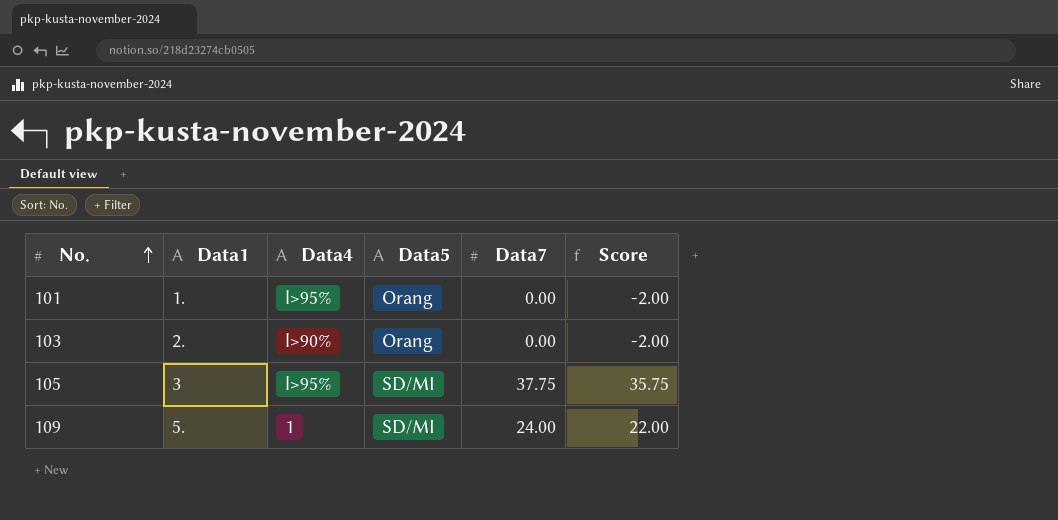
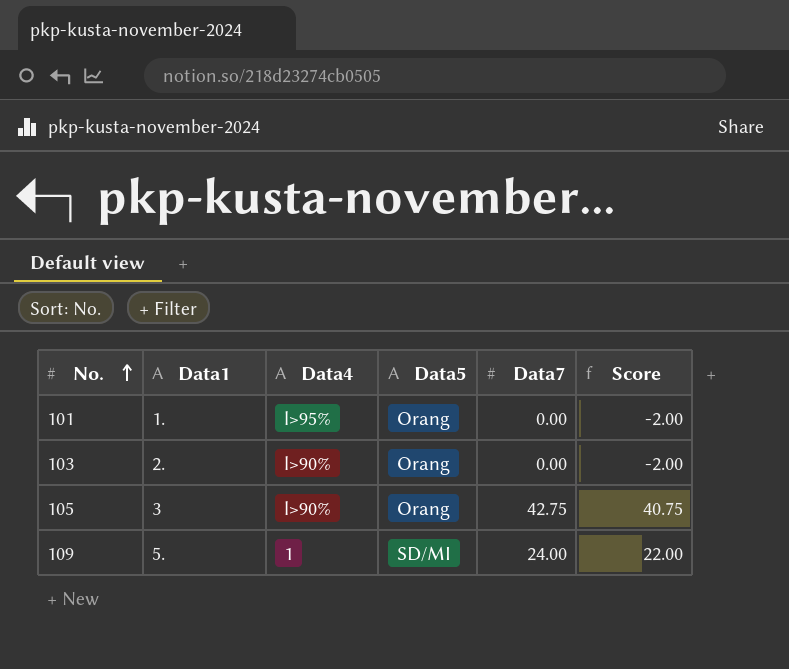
105 | Data4: l>95% -> l>90%
105 | Data5: SD/MI -> Orang
105 | Data7: 37.75 -> 42.75
105 | Score: 35.75 -> 40.75

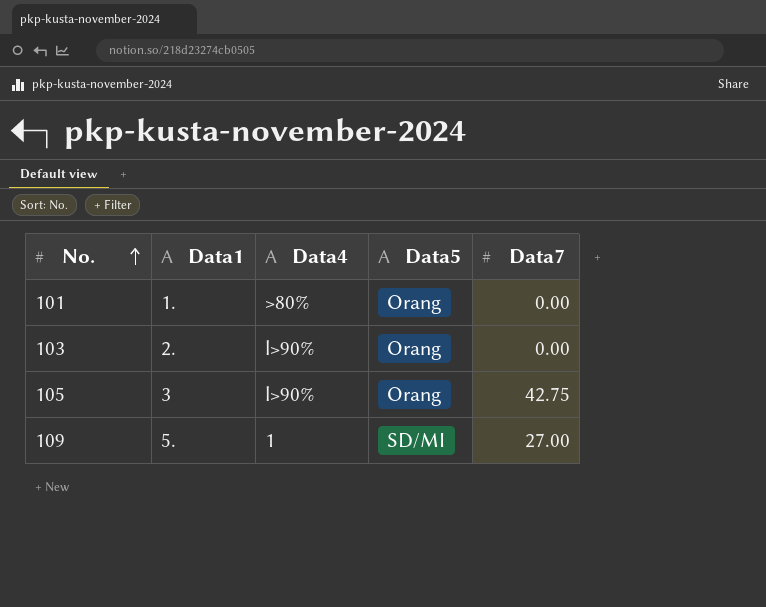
column Score | formula: [Data7] - 2 -> none
101 | Data4: l>95% -> >80%
109 | Data7: 24.00 -> 27.00

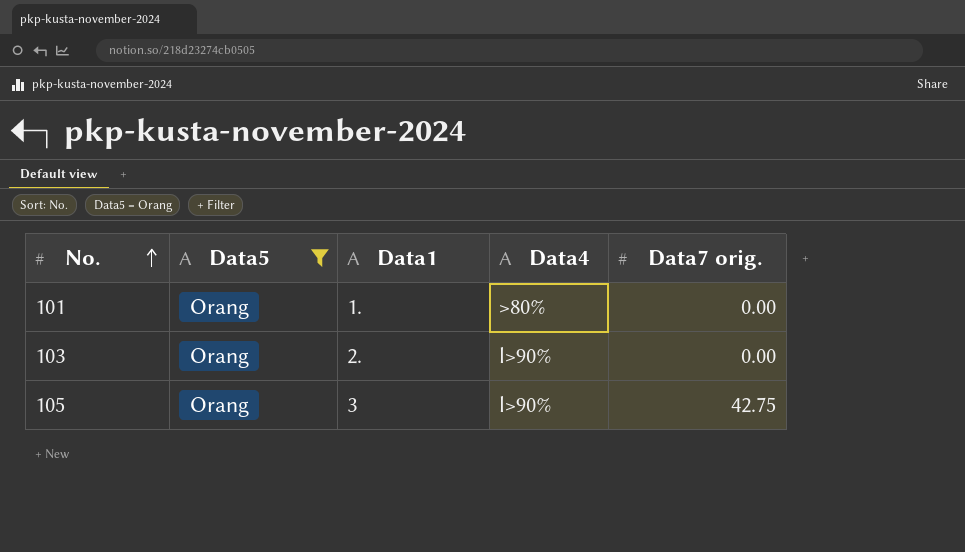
filter: none -> Data5 = Orang
column Data5 | position: 4 -> 2
column name: Data7 -> Data7 orig.

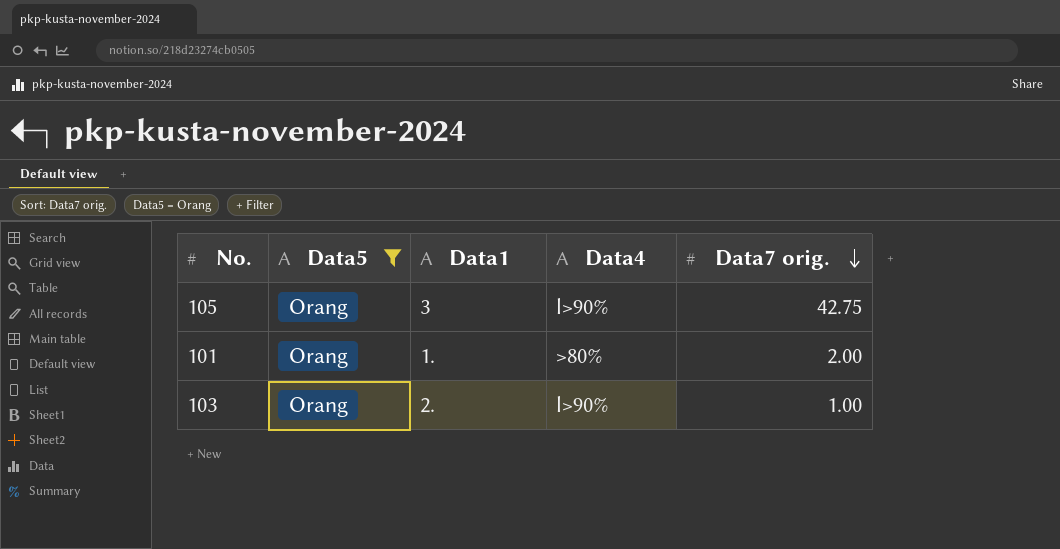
row order: No. ascending -> Data7 orig. descending
101 | Data7 orig.: 0.00 -> 2.00
103 | Data7 orig.: 0.00 -> 1.00

